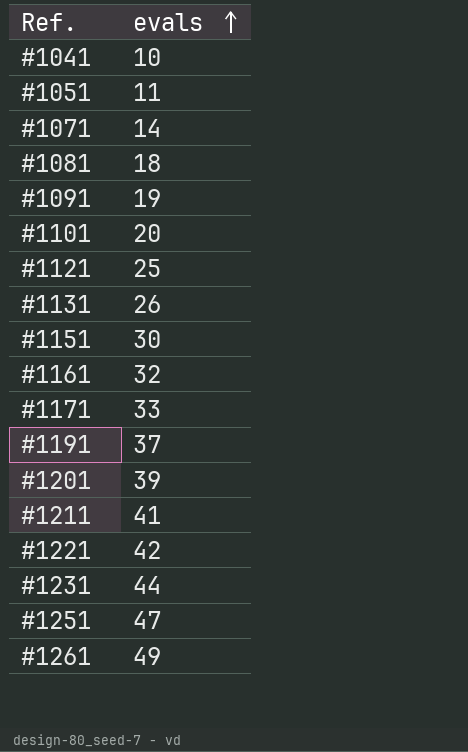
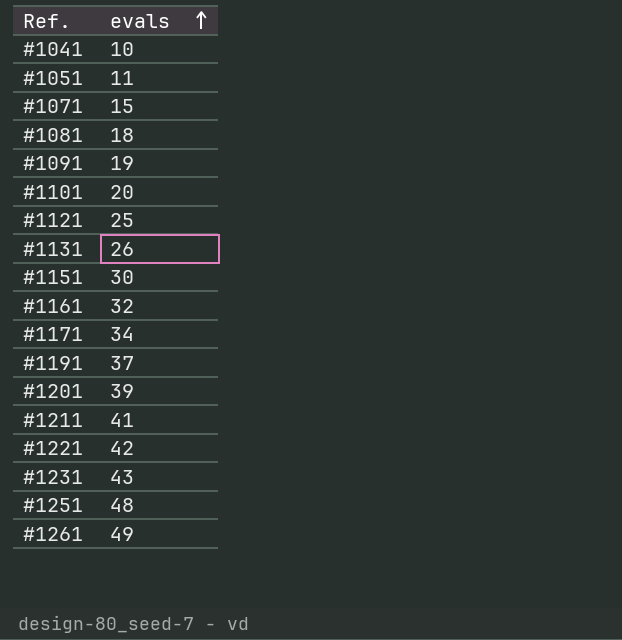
#1071 | evals: 14 -> 15
#1171 | evals: 33 -> 34
#1231 | evals: 44 -> 43
#1251 | evals: 47 -> 48

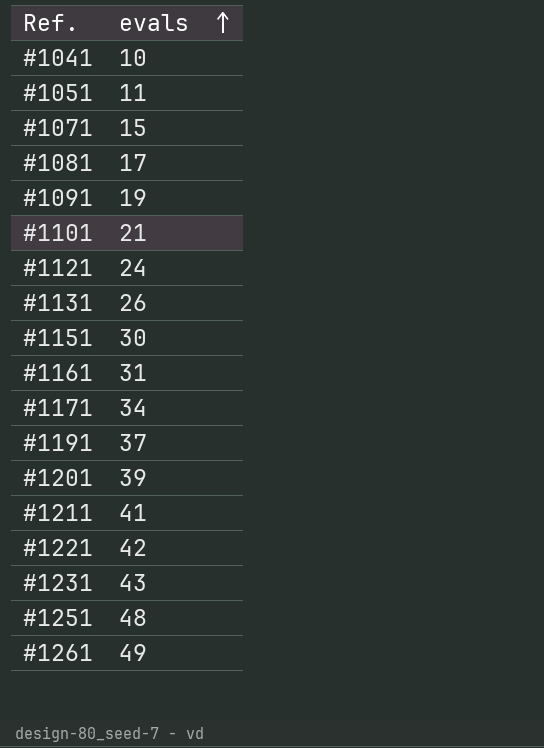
#1081 | evals: 18 -> 17
#1101 | evals: 20 -> 21
#1121 | evals: 25 -> 24
#1161 | evals: 32 -> 31

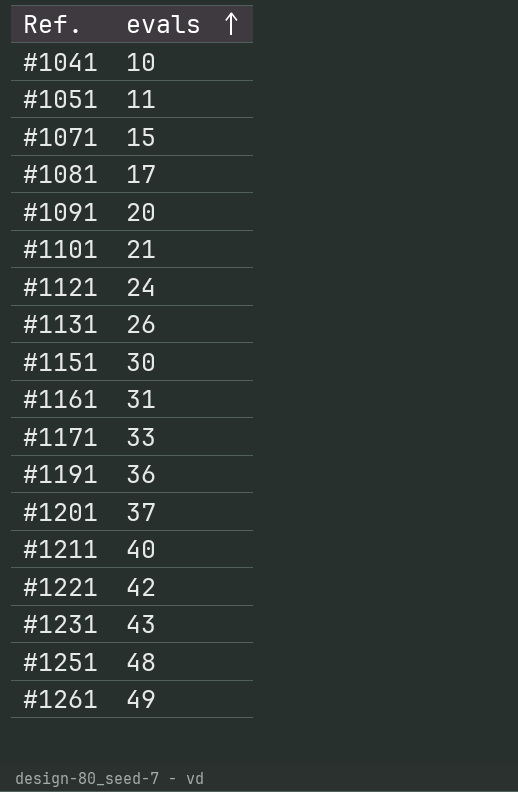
#1091 | evals: 19 -> 20
#1171 | evals: 34 -> 33
#1191 | evals: 37 -> 36
#1201 | evals: 39 -> 37
#1211 | evals: 41 -> 40

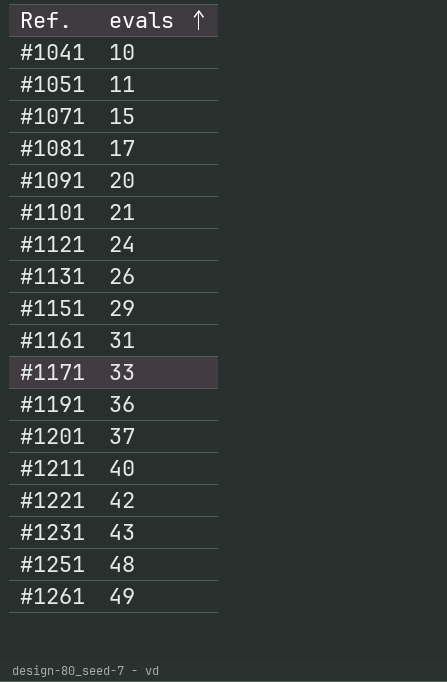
#1151 | evals: 30 -> 29

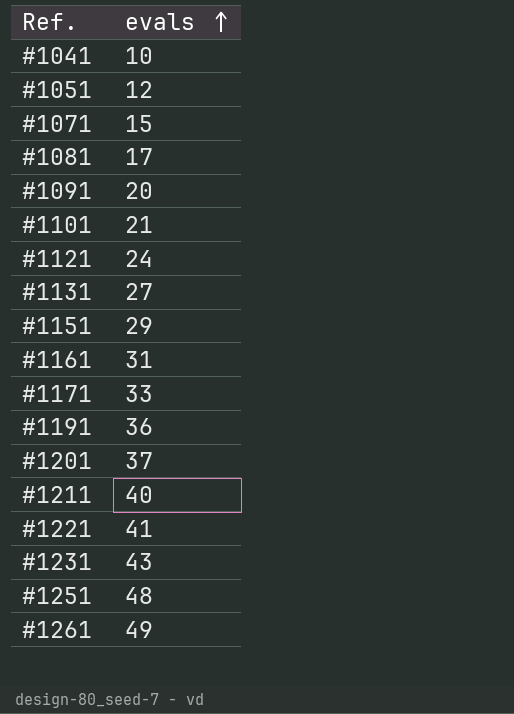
#1051 | evals: 11 -> 12
#1131 | evals: 26 -> 27
#1221 | evals: 42 -> 41

